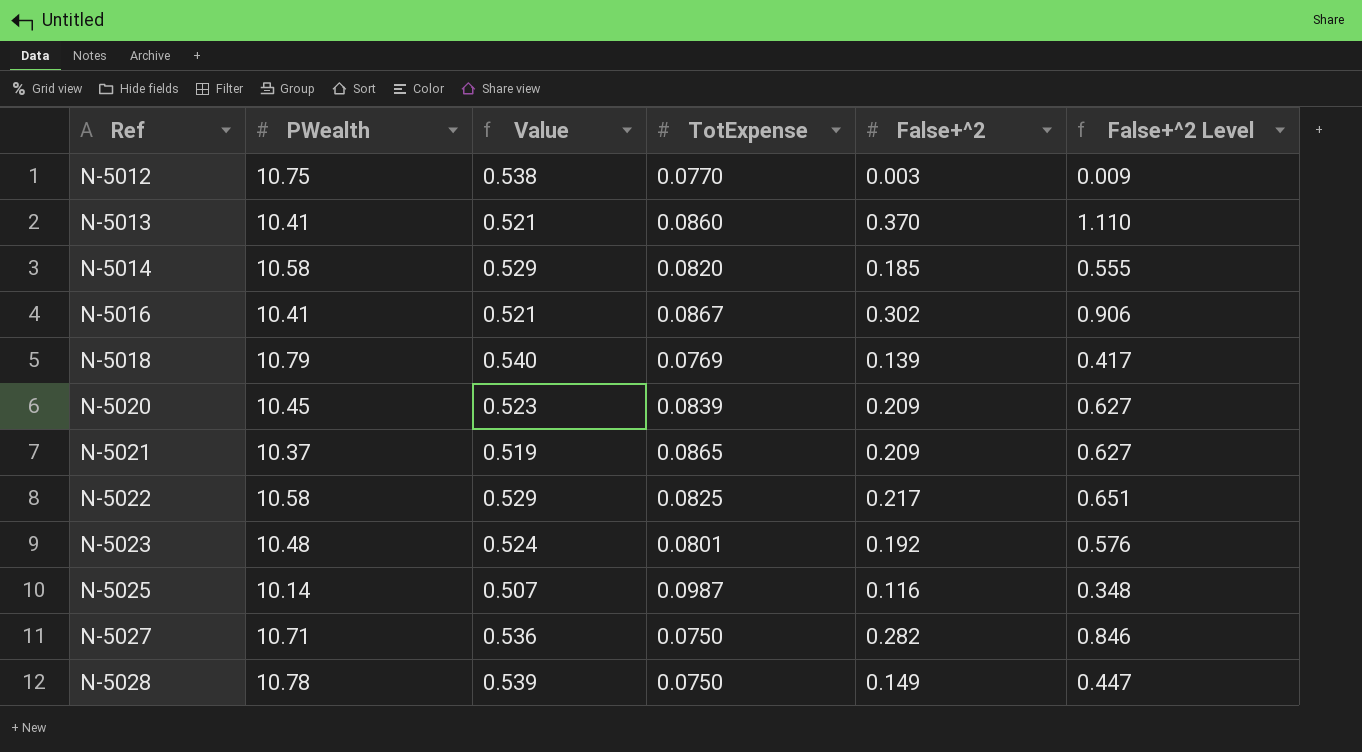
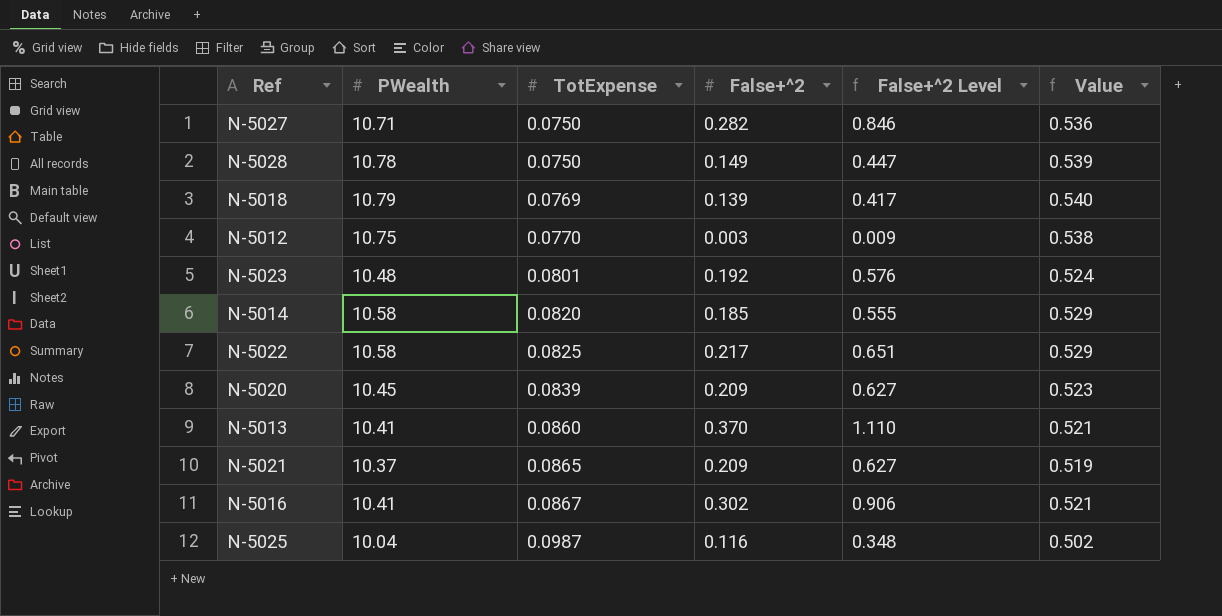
row order: Ref ascending -> TotExpense ascending
column Value | position: 3 -> 6
N-5025 | PWealth: 10.14 -> 10.04
N-5025 | Value: 0.507 -> 0.502

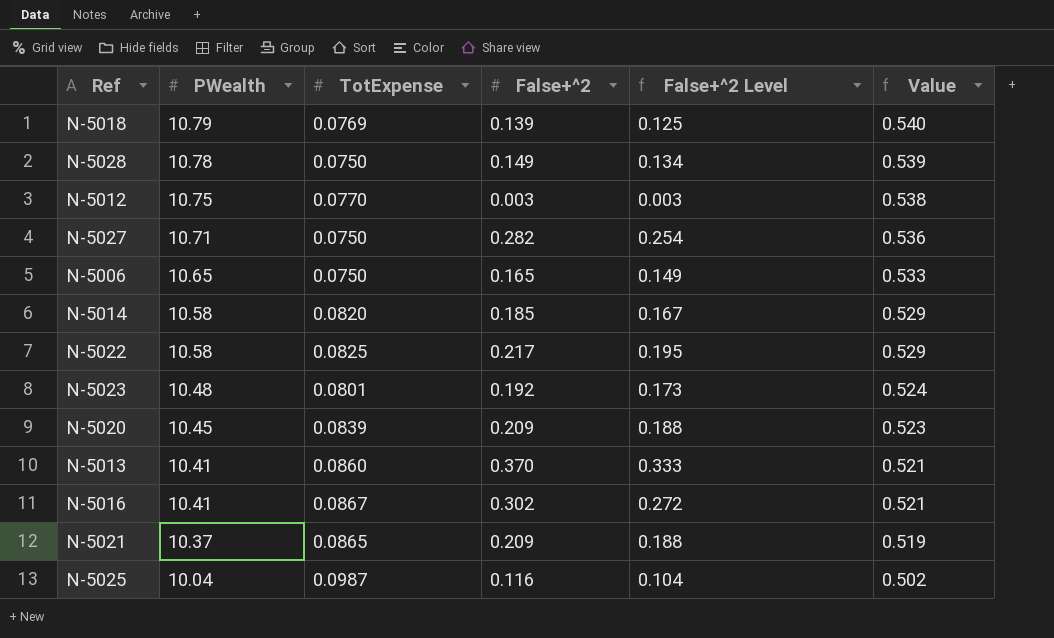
row order: TotExpense ascending -> PWealth descending
column False+^2 Level | formula: [False+^2] * 3 -> [False+^2] * 0.9
row N-5006: none -> 10.65 | 0.0750 | 0.165 | 0.149 | 0.533

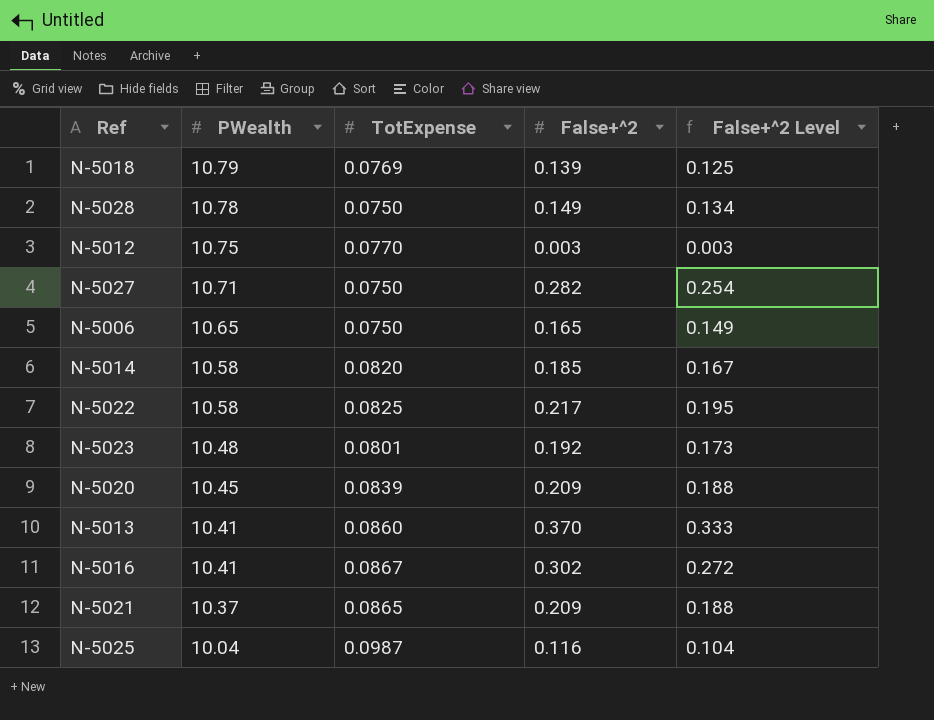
column Value | formula: [PWealth] * 0.05 -> none

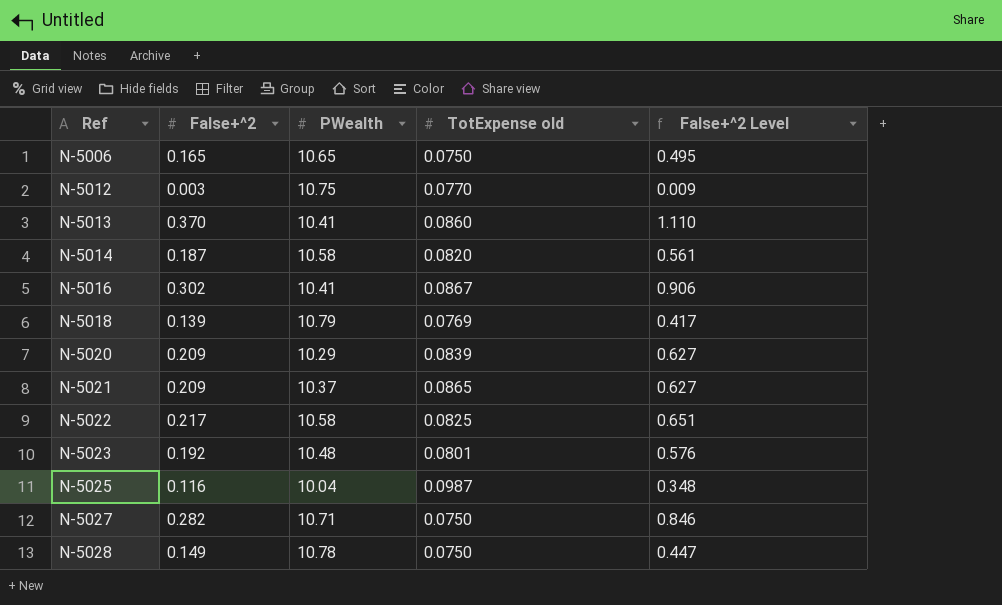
row order: PWealth descending -> Ref ascending
column False+^2 | position: 4 -> 2
column name: TotExpense -> TotExpense old
column False+^2 Level | formula: [False+^2] * 0.9 -> [False+^2] * 3
N-5014 | False+^2: 0.185 -> 0.187
N-5020 | PWealth: 10.45 -> 10.29

